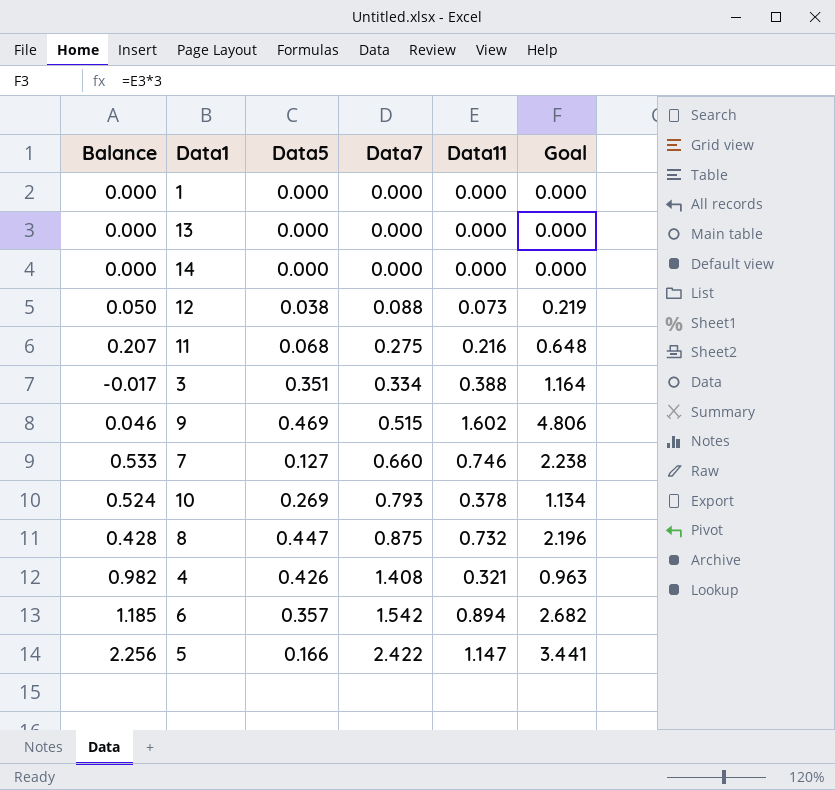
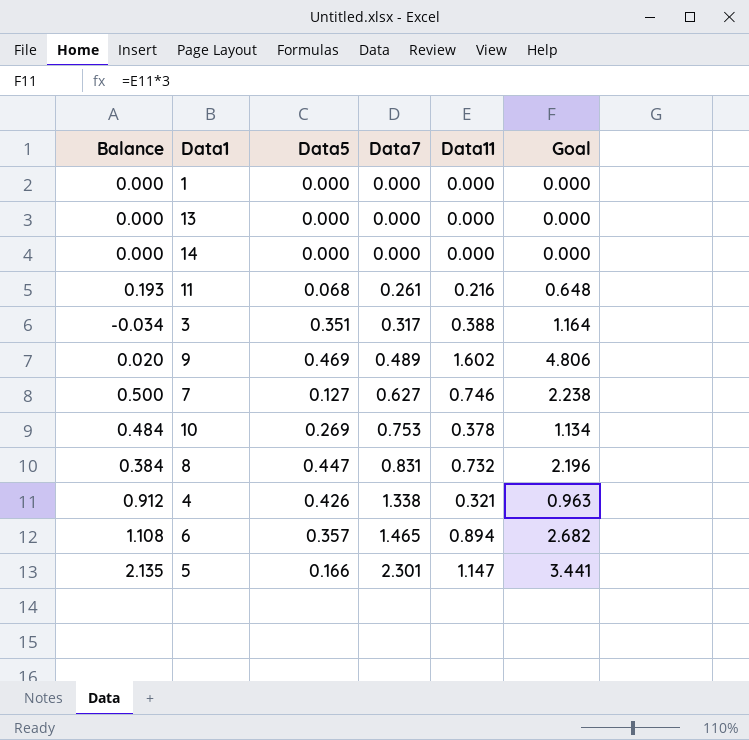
row 12: 0.050 | 0.038 | 0.088 | 0.073 | 0.219 -> none
11 | Balance: 0.207 -> 0.193
11 | Data7: 0.275 -> 0.261
3 | Balance: -0.017 -> -0.034
3 | Data7: 0.334 -> 0.317
9 | Balance: 0.046 -> 0.020
9 | Data7: 0.515 -> 0.489
7 | Balance: 0.533 -> 0.500
7 | Data7: 0.660 -> 0.627
10 | Balance: 0.524 -> 0.484
10 | Data7: 0.793 -> 0.753
8 | Balance: 0.428 -> 0.384
8 | Data7: 0.875 -> 0.831
4 | Balance: 0.982 -> 0.912
4 | Data7: 1.408 -> 1.338
6 | Balance: 1.185 -> 1.108
6 | Data7: 1.542 -> 1.465
5 | Balance: 2.256 -> 2.135
5 | Data7: 2.422 -> 2.301

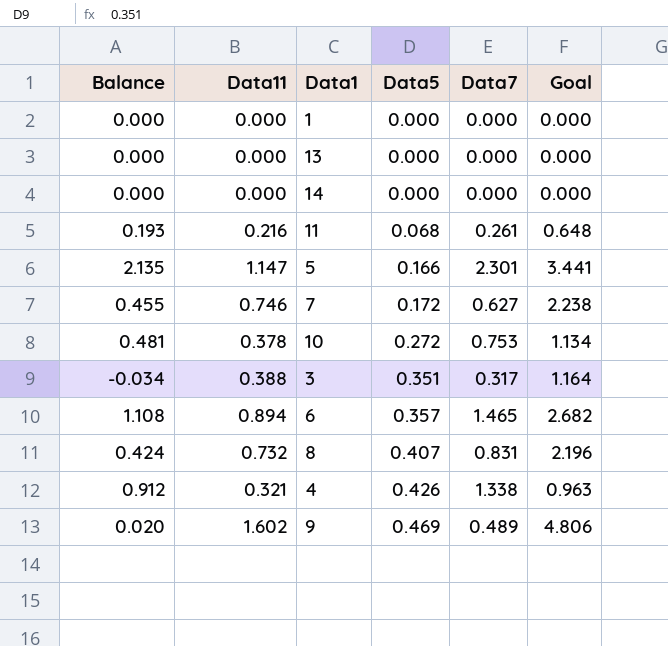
row order: Data7 ascending -> Data5 ascending
column Data11 | position: 5 -> 2
7 | Balance: 0.500 -> 0.455
7 | Data5: 0.127 -> 0.172
10 | Balance: 0.484 -> 0.481
10 | Data5: 0.269 -> 0.272
8 | Balance: 0.384 -> 0.424
8 | Data5: 0.447 -> 0.407

